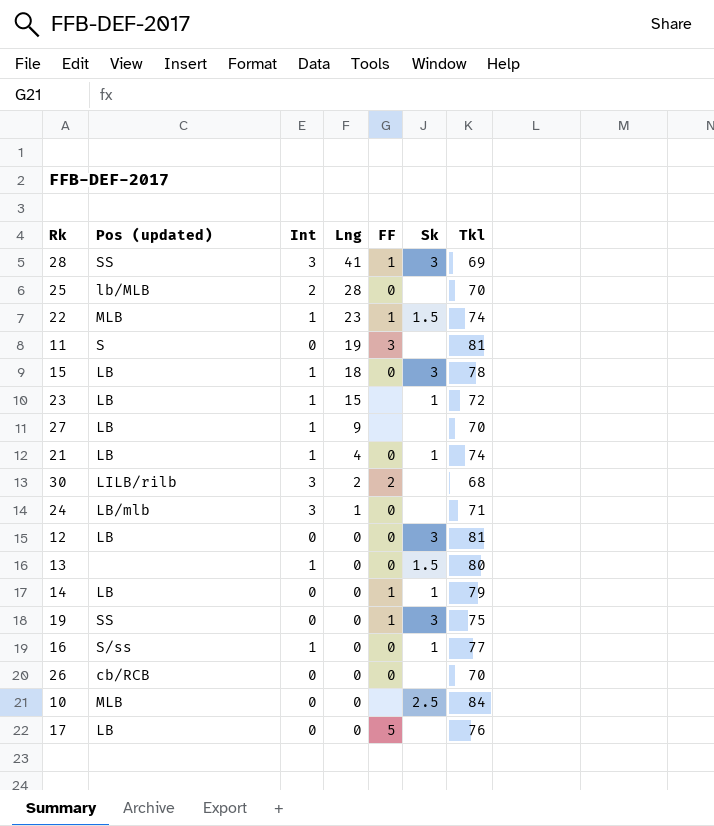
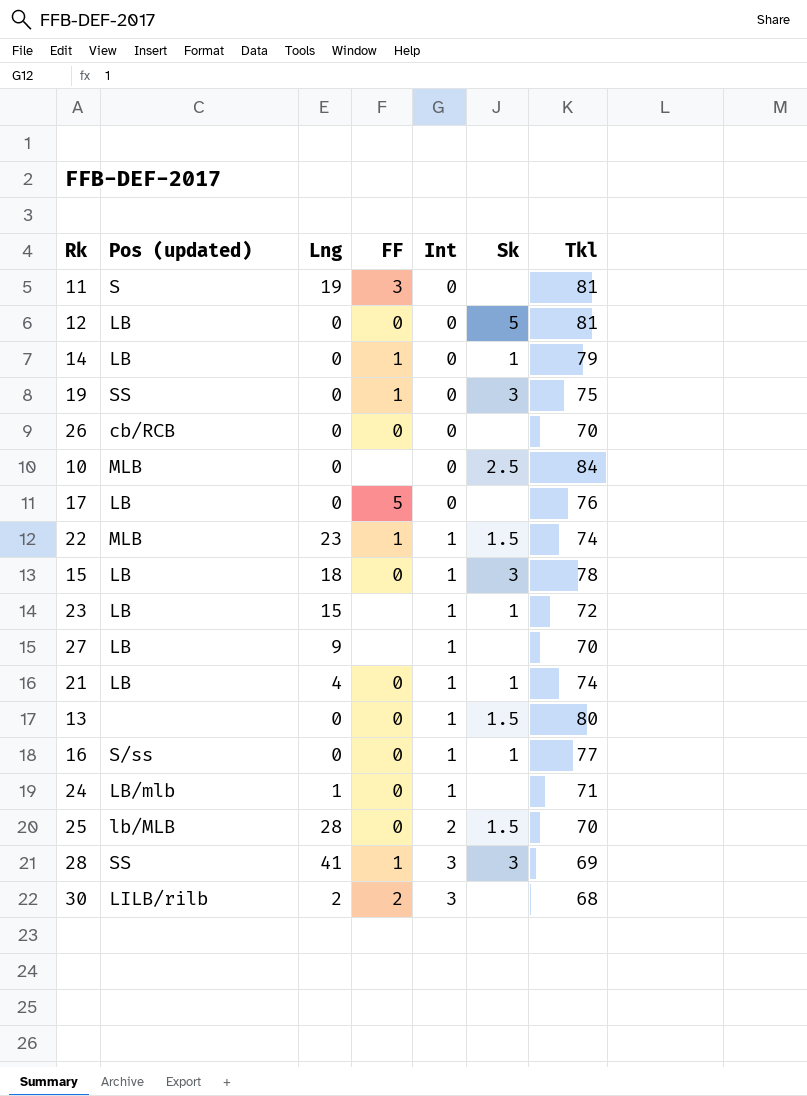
row order: Lng descending -> Int ascending
column Int | position: 3 -> 5
12 | Sk: 3 -> 5
24 | Int: 3 -> 1
25 | Sk: none -> 1.5

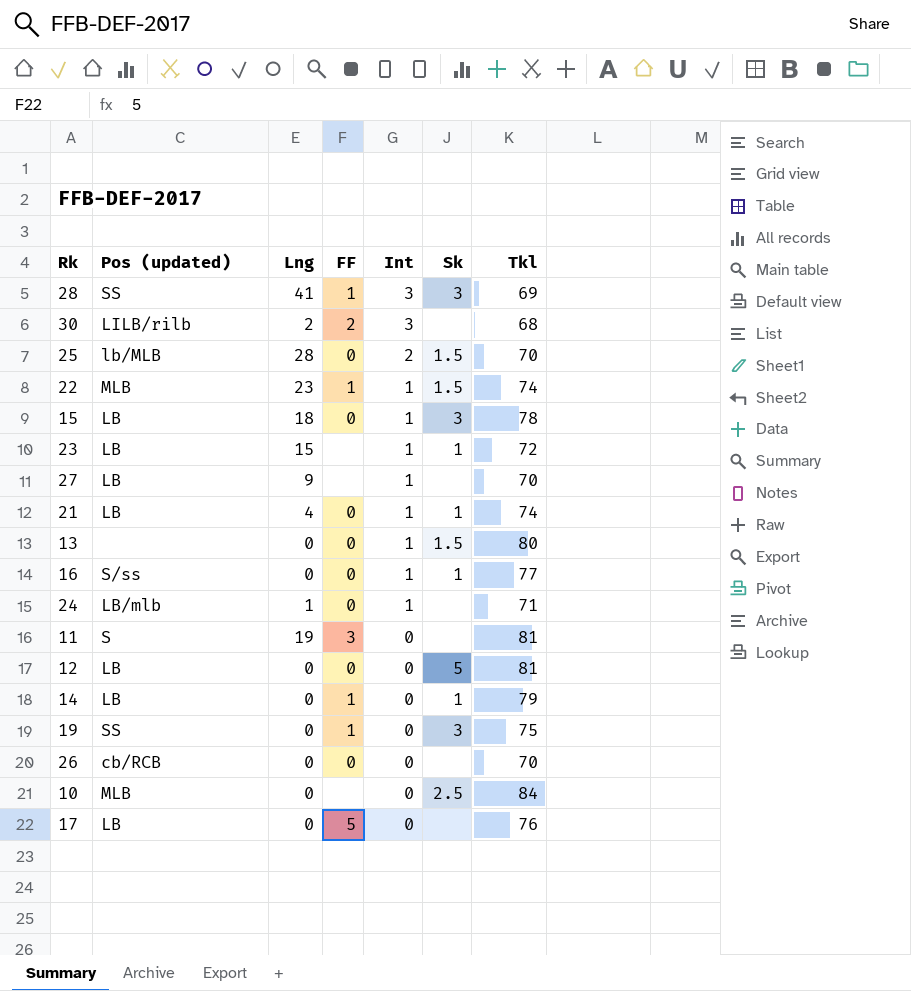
row order: Int ascending -> Int descending

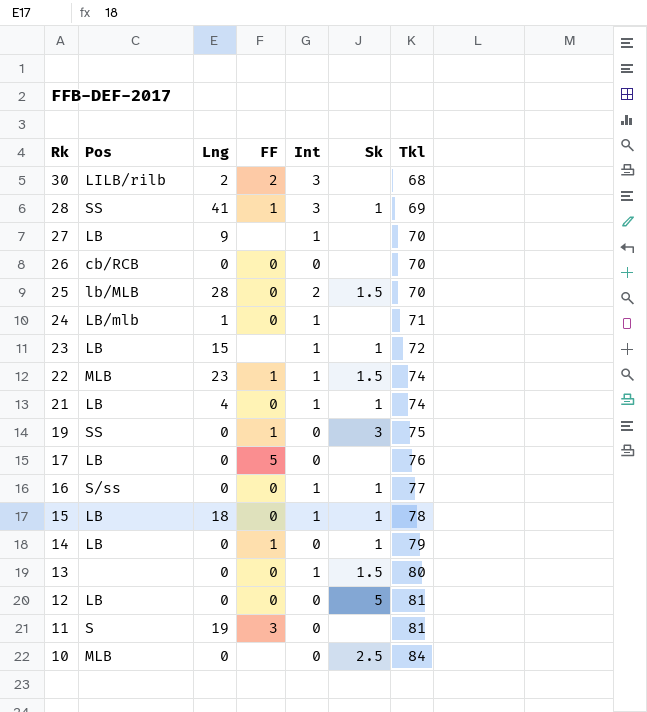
row order: Int descending -> Rk descending
column name: Pos (updated) -> Pos
28 | Sk: 3 -> 1
15 | Sk: 3 -> 1

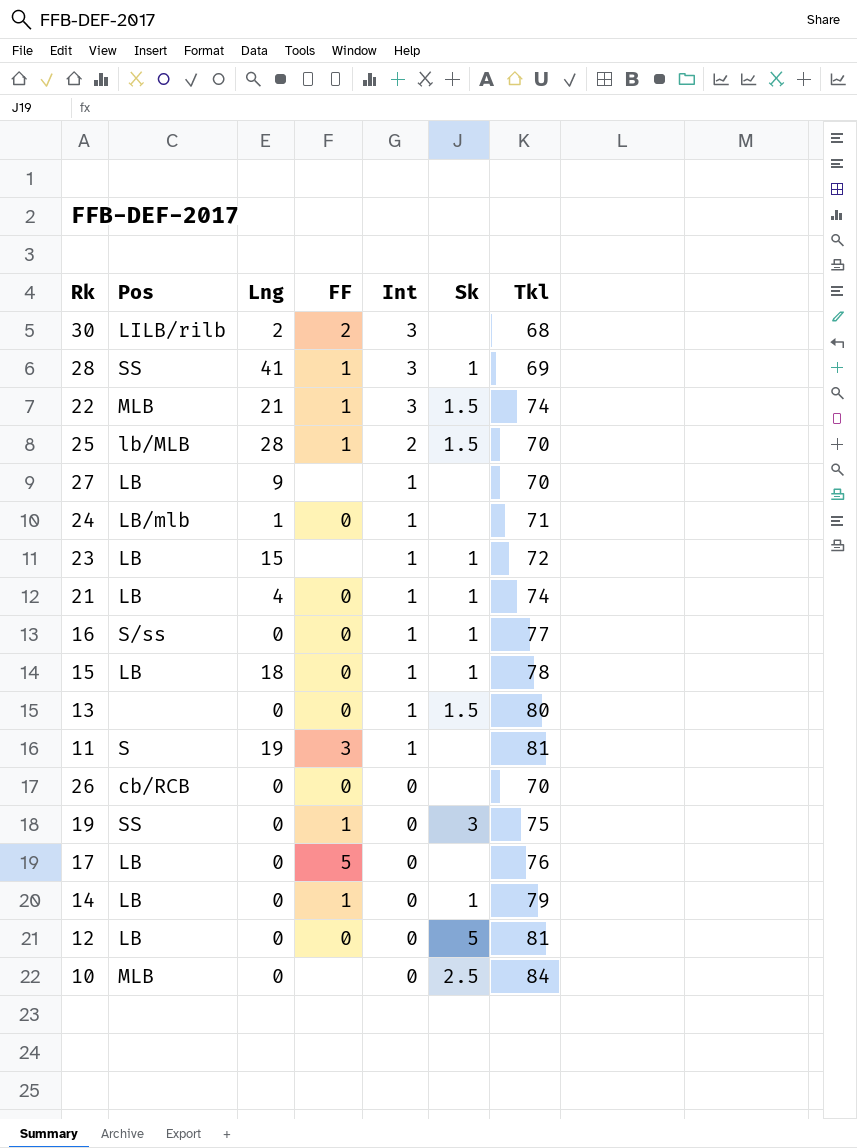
row order: Rk descending -> Int descending
22 | Lng: 23 -> 21
22 | Int: 1 -> 3
25 | FF: 0 -> 1
11 | Int: 0 -> 1

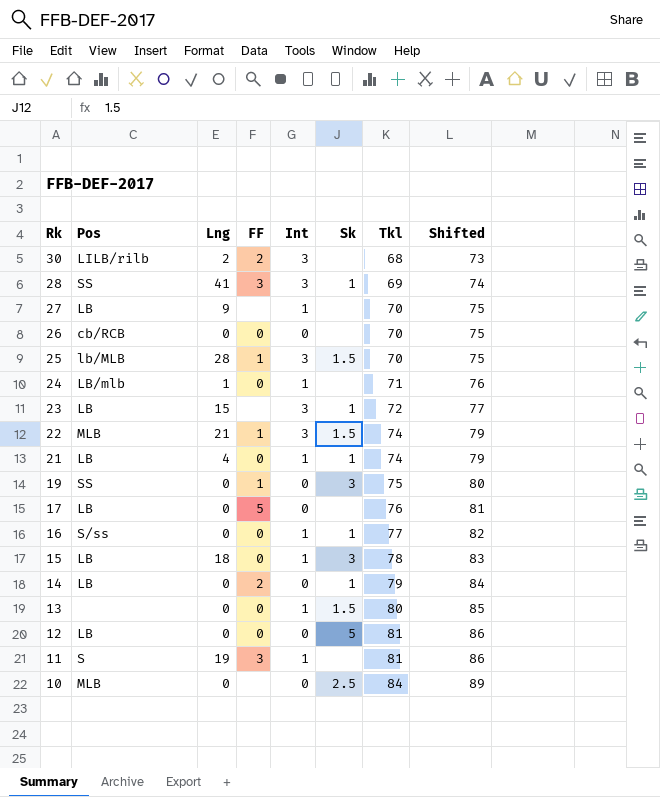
row order: Int descending -> Rk descending
column Shifted | formula: none -> [Tkl] + 5
28 | FF: 1 -> 3
25 | Int: 2 -> 3
23 | Int: 1 -> 3
15 | Sk: 1 -> 3
14 | FF: 1 -> 2

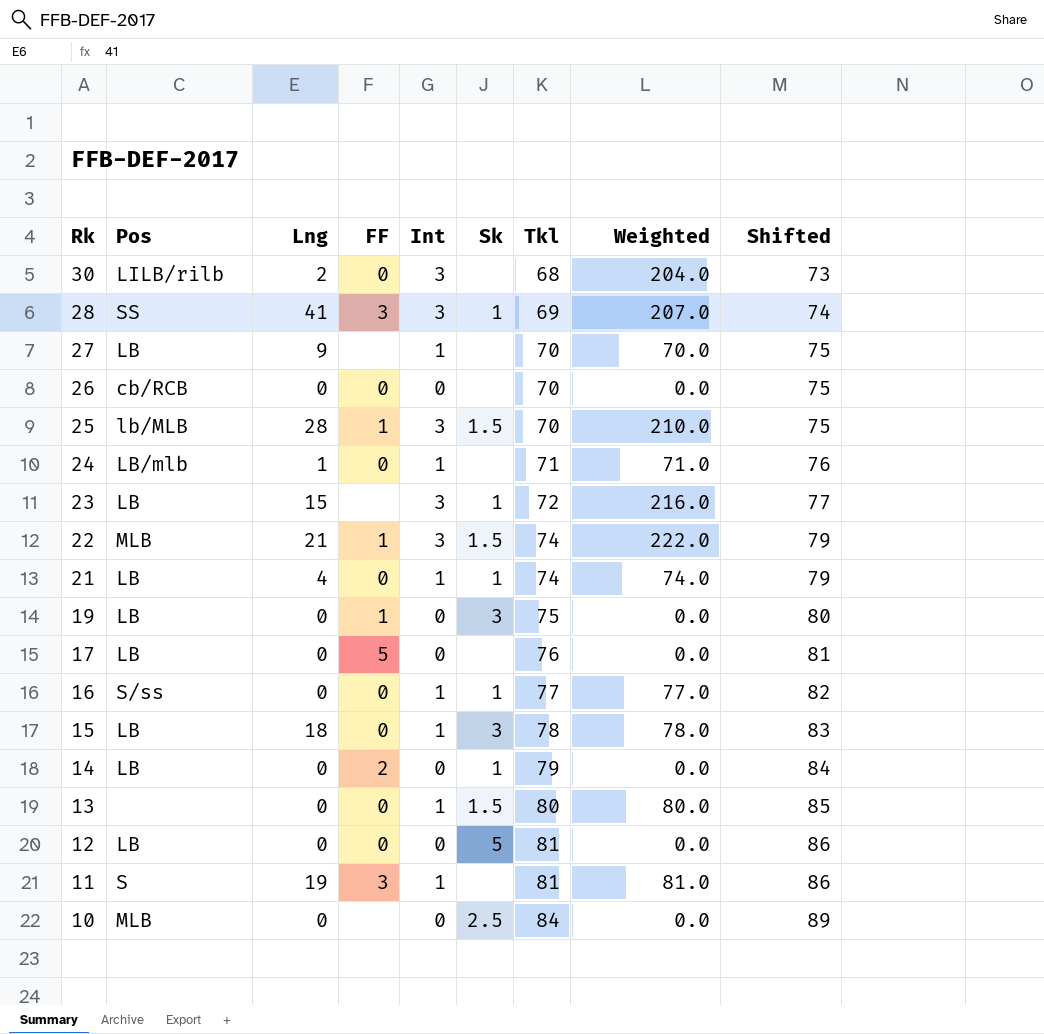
column Weighted | formula: none -> [Int] * [Tkl]
30 | FF: 2 -> 0
19 | Pos: SS -> LB

